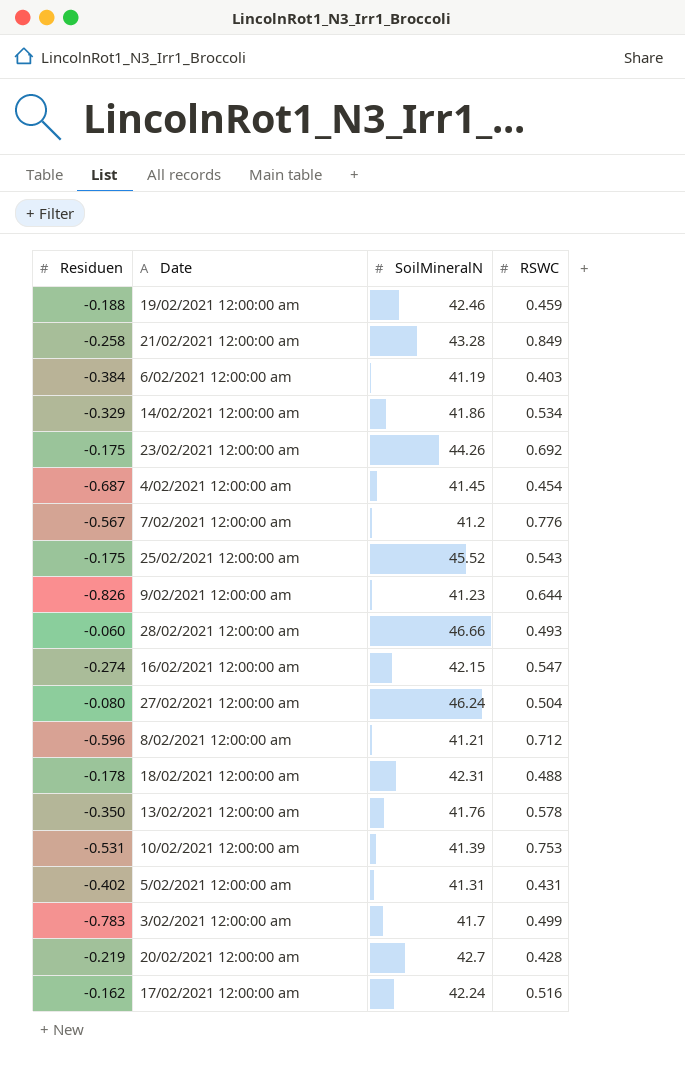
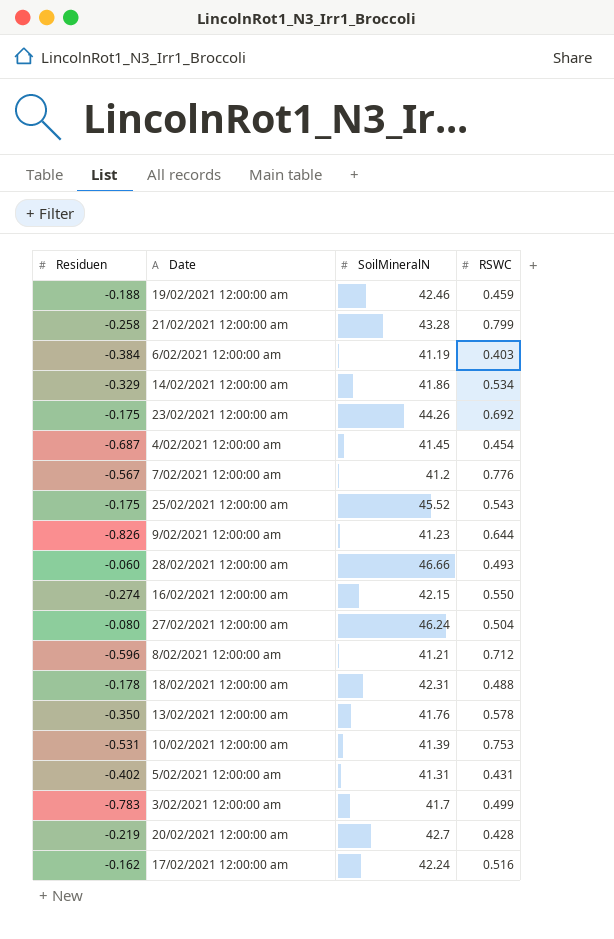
21/02/2021 12:00:00 am | RSWC: 0.849 -> 0.799
16/02/2021 12:00:00 am | RSWC: 0.547 -> 0.550

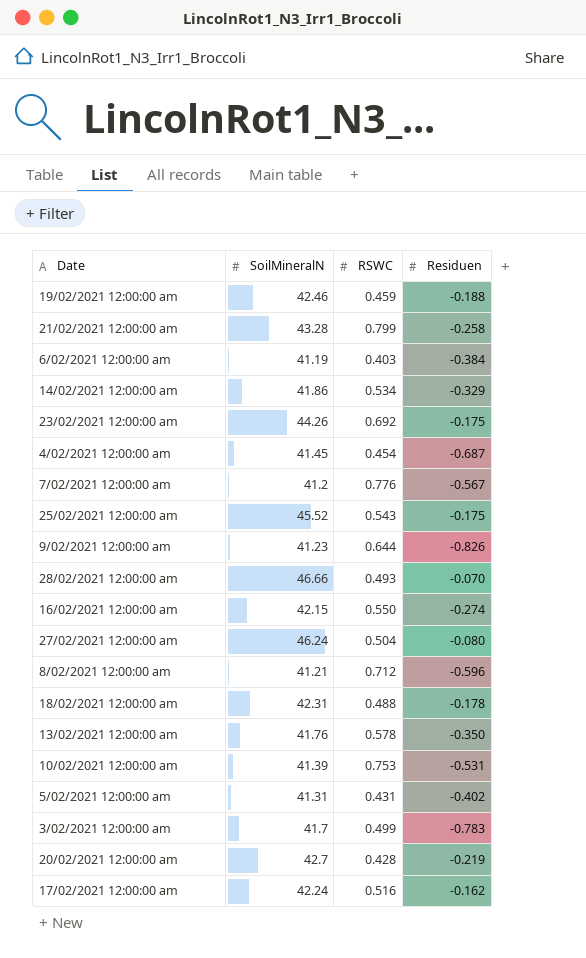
column Residuen | position: 1 -> 4
28/02/2021 12:00:00 am | Residuen: -0.060 -> -0.070

